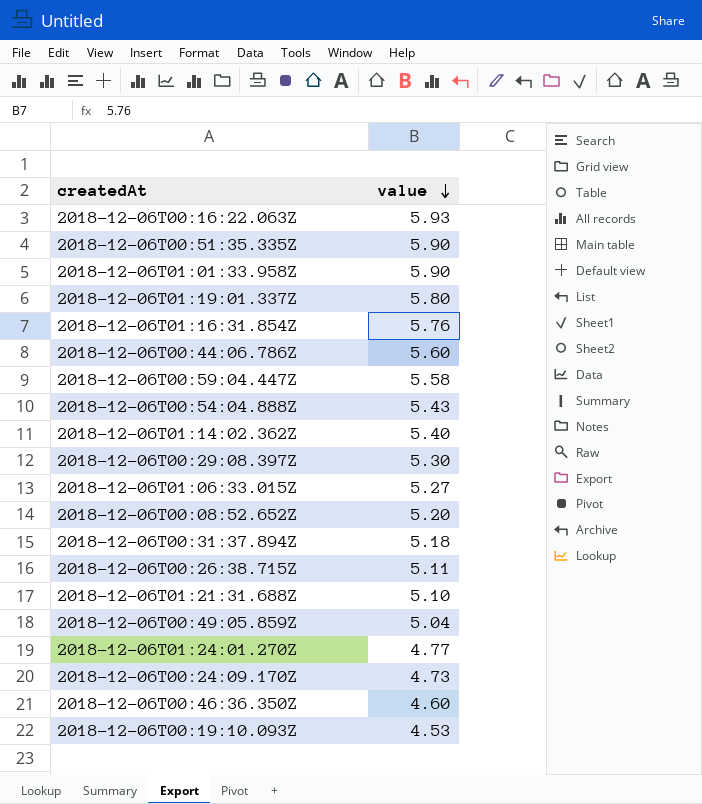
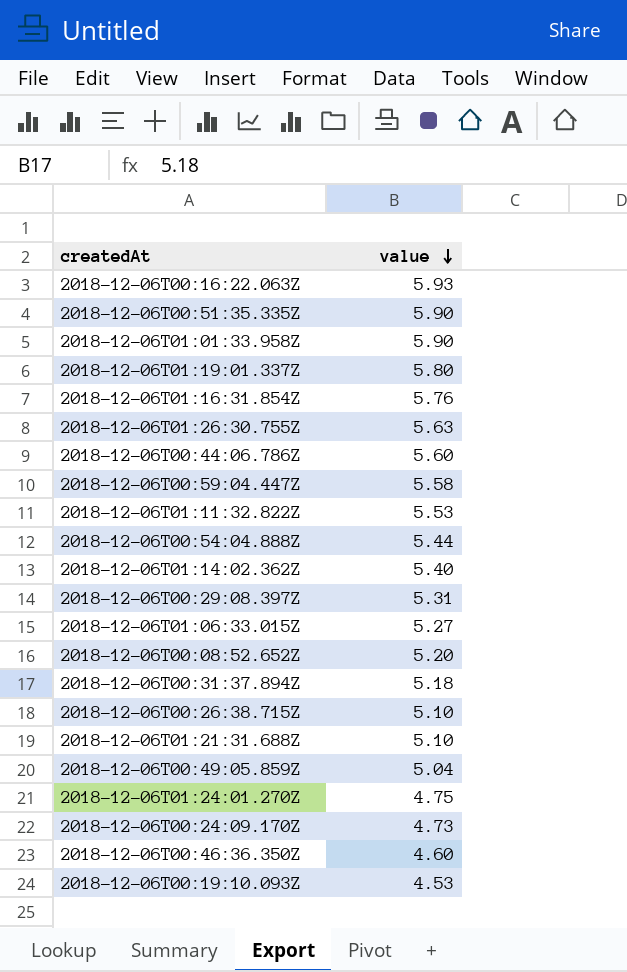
row 2018-12-06T01:26:30.755Z: none -> 5.63
row 2018-12-06T01:11:32.822Z: none -> 5.53
2018-12-06T00:54:04.888Z | value: 5.43 -> 5.44
2018-12-06T00:29:08.397Z | value: 5.30 -> 5.31
2018-12-06T00:26:38.715Z | value: 5.11 -> 5.10
2018-12-06T01:24:01.270Z | value: 4.77 -> 4.75

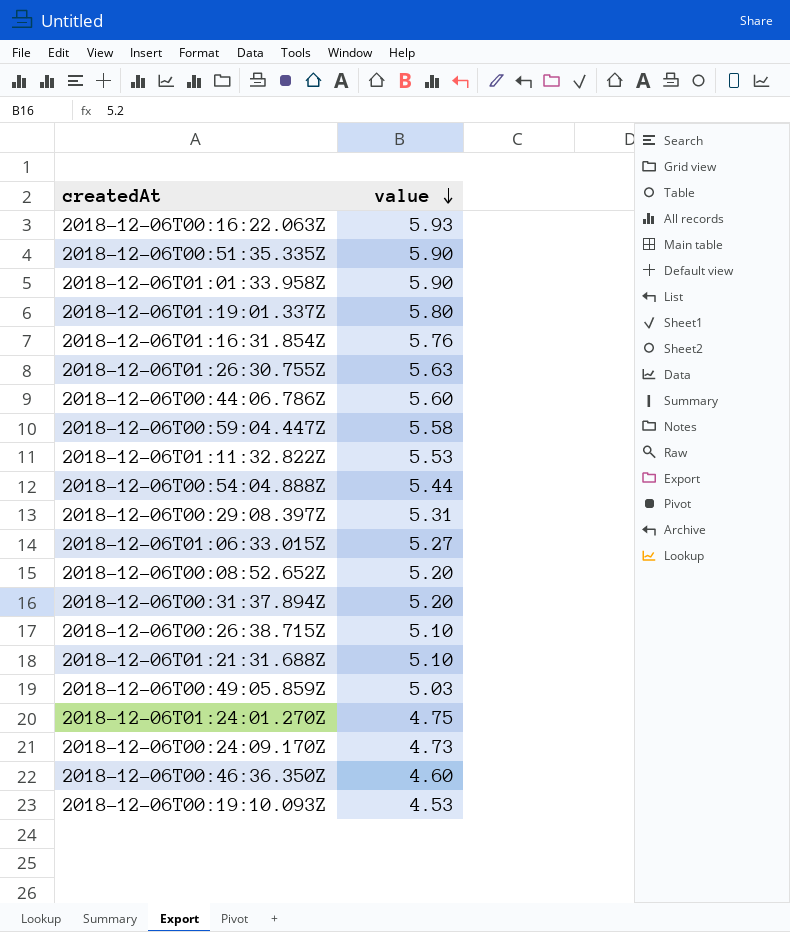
row 2018-12-06T01:14:02.362Z: 5.40 -> none
2018-12-06T00:31:37.894Z | value: 5.18 -> 5.20
2018-12-06T00:49:05.859Z | value: 5.04 -> 5.03

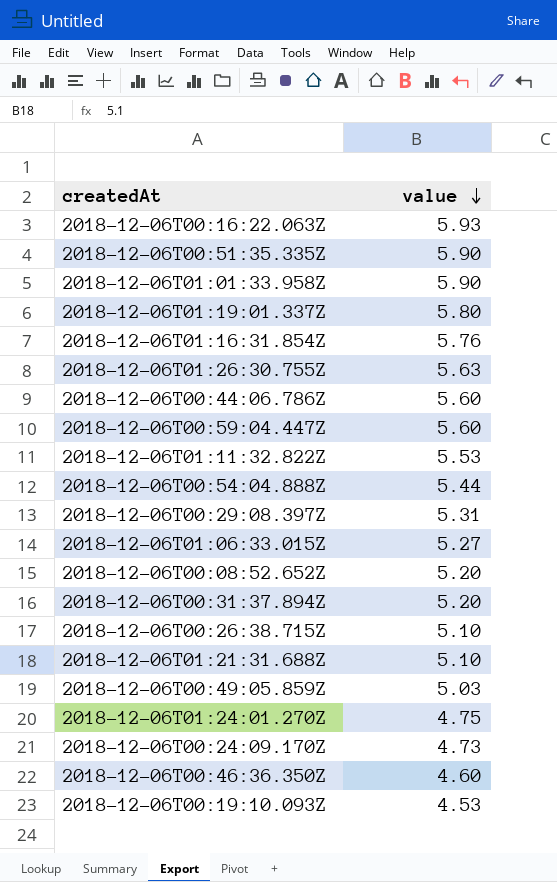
2018-12-06T00:59:04.447Z | value: 5.58 -> 5.60

